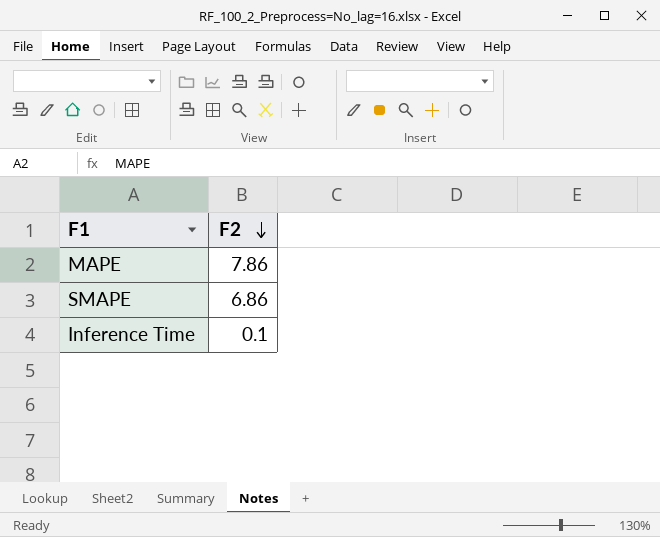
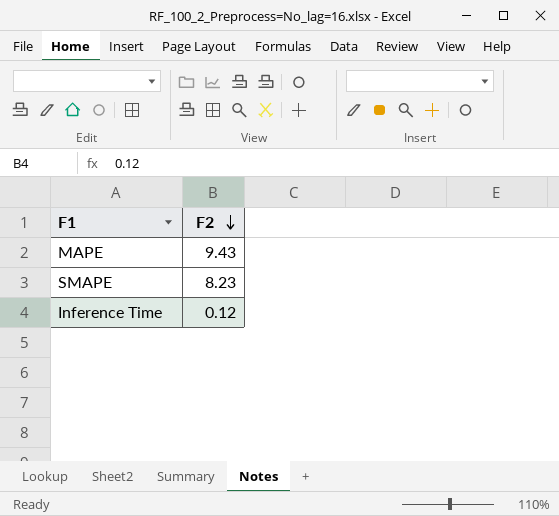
MAPE | F2: 7.86 -> 9.43
SMAPE | F2: 6.86 -> 8.23
Inference Time | F2: 0.1 -> 0.12

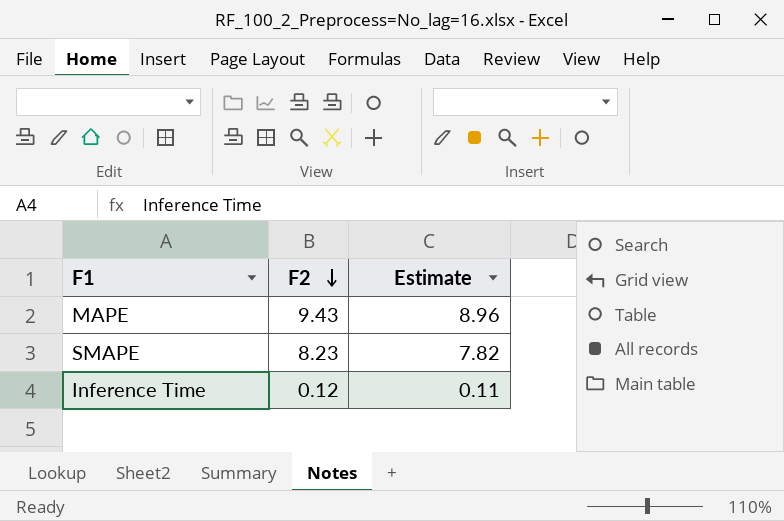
column Estimate | formula: none -> [F2] * 0.95

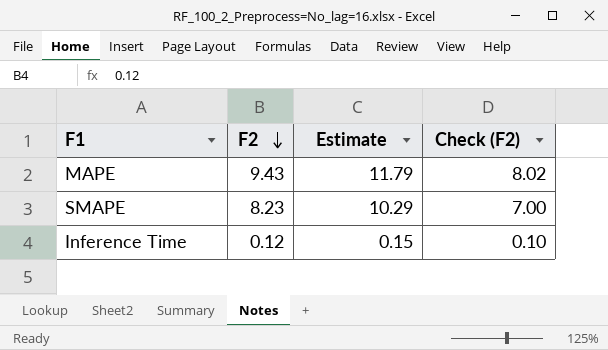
column Estimate | formula: [F2] * 0.95 -> [F2] * 1.25
column Check (F2) | formula: none -> [F2] * 0.85

